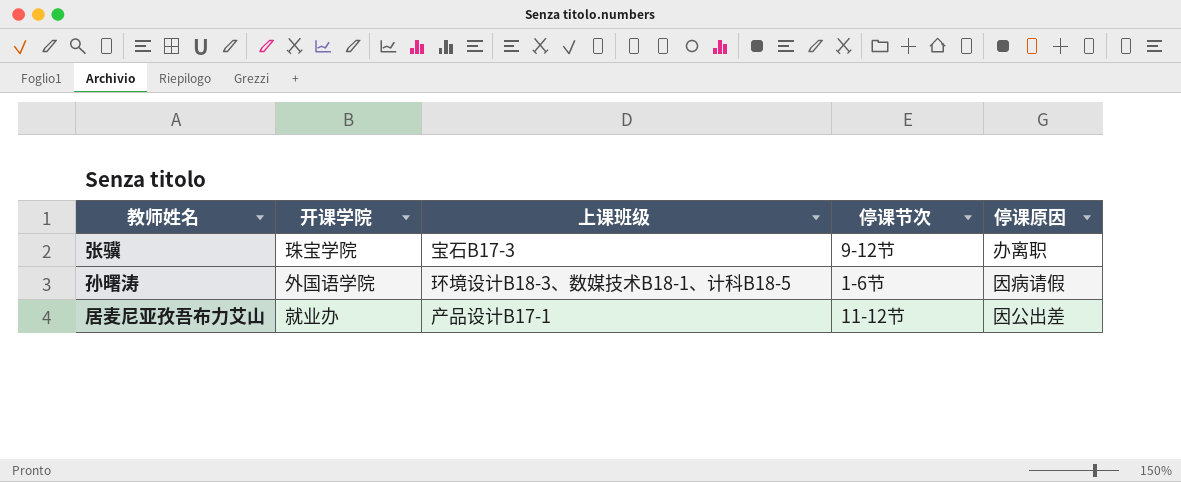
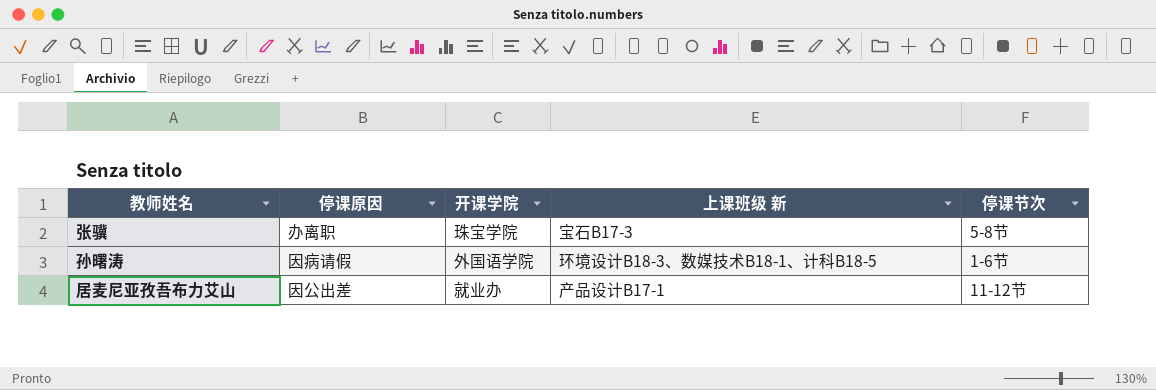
column 停课原因 | position: 5 -> 2
column name: 上课班级 -> 上课班级 新
张骥 | 停课节次: 9-12节 -> 5-8节

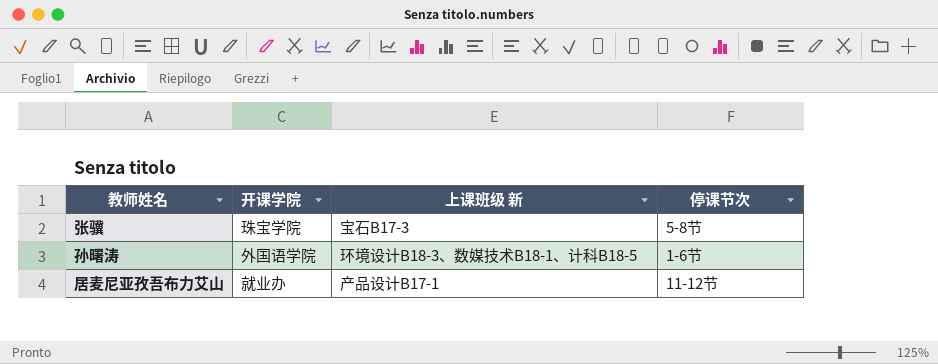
column 停课原因 | position: 2 -> none

